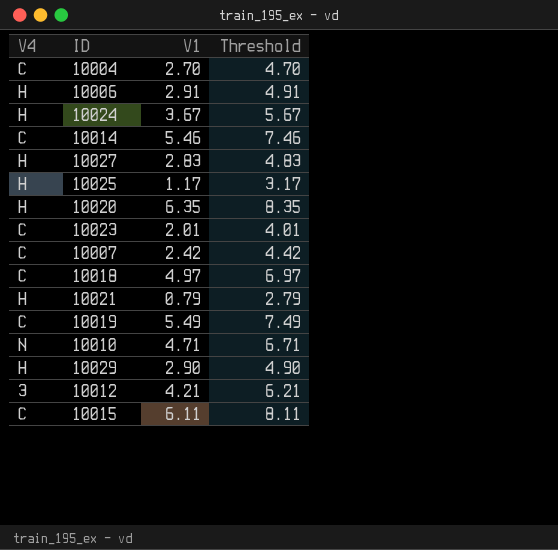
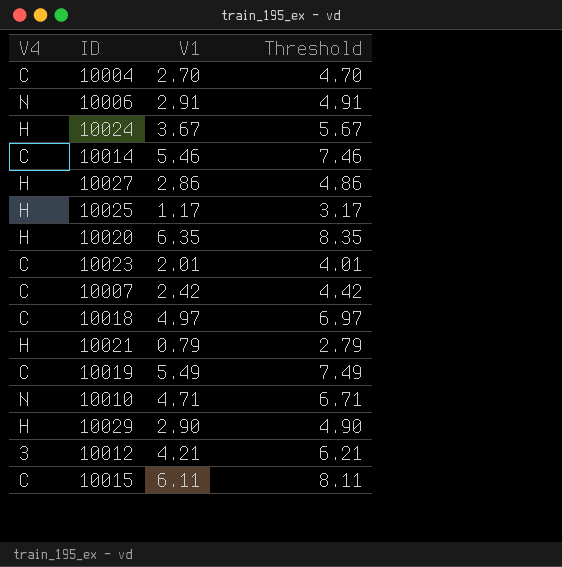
10006 | V4: H -> N
10027 | V1: 2.83 -> 2.86
10027 | Threshold: 4.83 -> 4.86

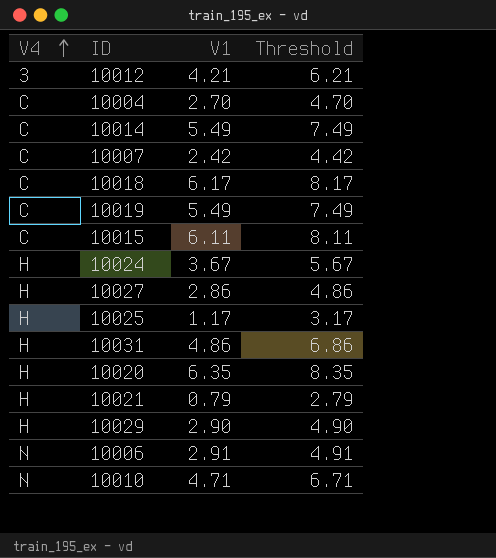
row order: none -> V4 ascending
row 10023: C | 2.01 | 4.01 -> none
10014 | V1: 5.46 -> 5.49
10014 | Threshold: 7.46 -> 7.49
10018 | V1: 4.97 -> 6.17
10018 | Threshold: 6.97 -> 8.17
row 10031: none -> H | 4.86 | 6.86

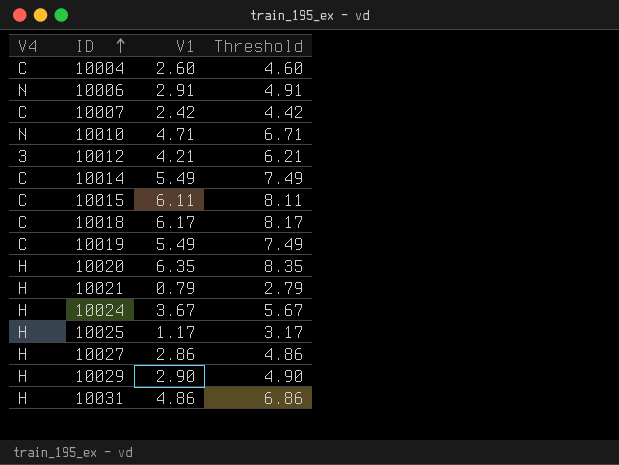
row order: V4 ascending -> ID ascending
10004 | V1: 2.70 -> 2.60
10004 | Threshold: 4.70 -> 4.60

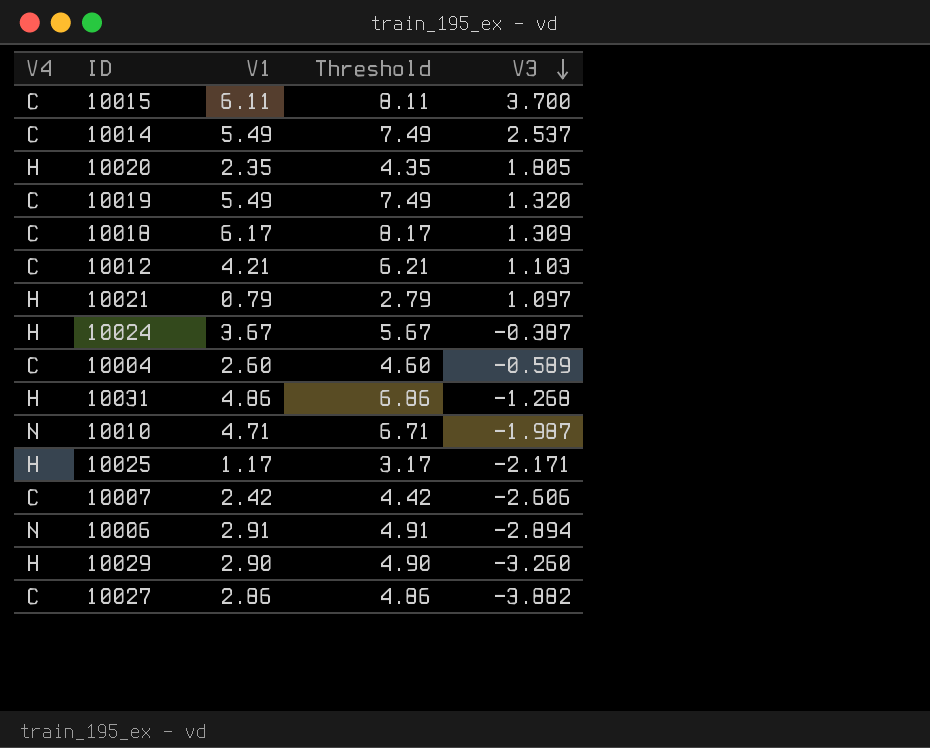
row order: ID ascending -> V3 descending
column V3 | position: none -> 5
10020 | V1: 6.35 -> 2.35
10020 | Threshold: 8.35 -> 4.35
10012 | V4: 3 -> C
10027 | V4: H -> C

